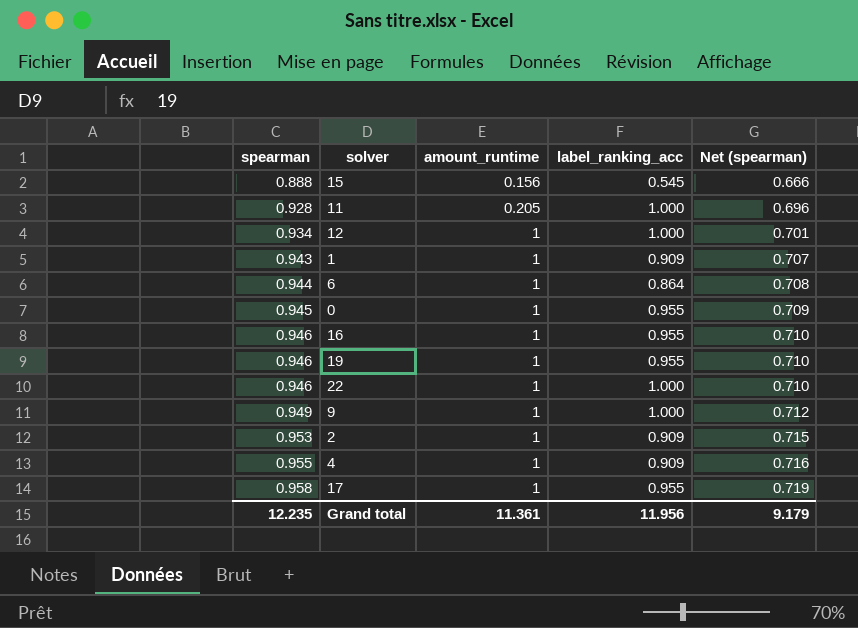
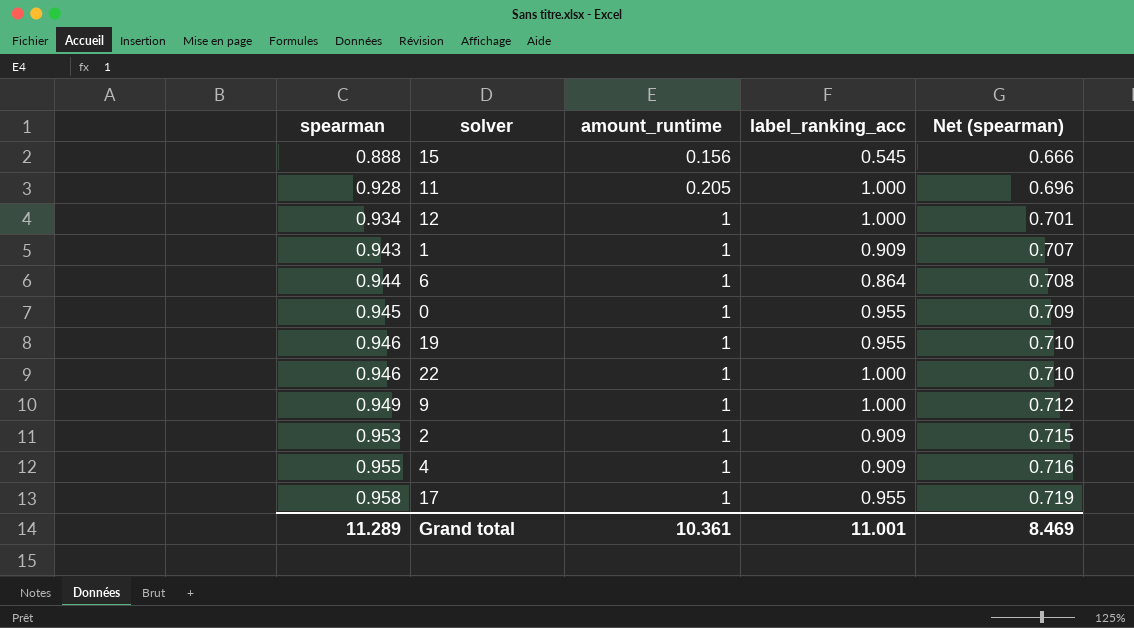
row 16: 0.946 | 1 | 0.955 | 0.710 -> none
Grand total | spearman: 12.235 -> 11.289
Grand total | amount_runtime: 11.361 -> 10.361
Grand total | label_ranking_acc: 11.956 -> 11.001
Grand total | Net (spearman): 9.179 -> 8.469

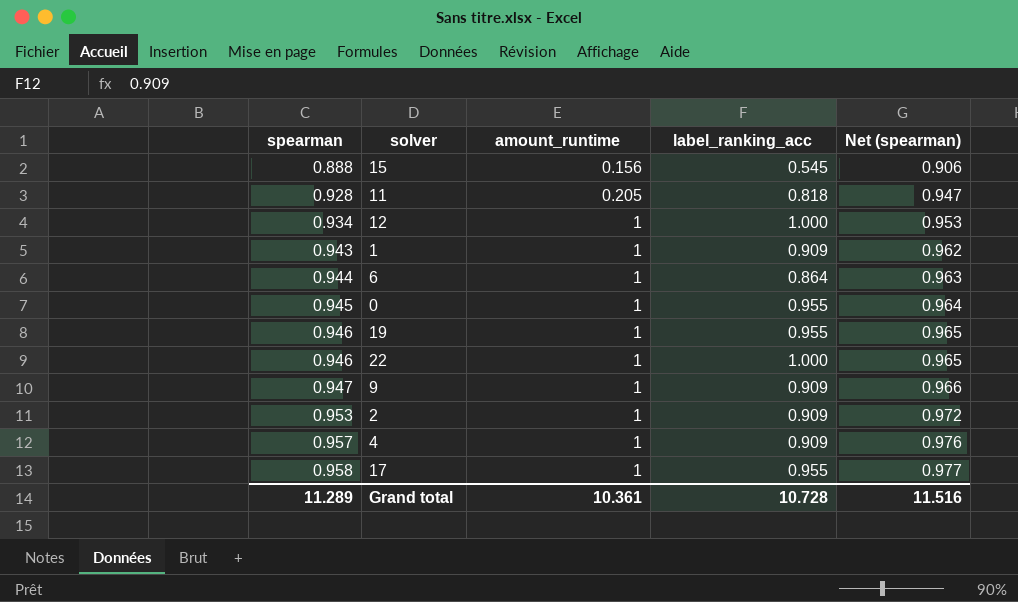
column Net (spearman) | formula: [spearman] * 0.75 -> [spearman] * 1.02
11 | label_ranking_acc: 1.000 -> 0.818
9 | spearman: 0.949 -> 0.947
9 | label_ranking_acc: 1.000 -> 0.909
4 | spearman: 0.955 -> 0.957
Grand total | label_ranking_acc: 11.001 -> 10.728
Grand total | Net (spearman): 8.469 -> 11.516

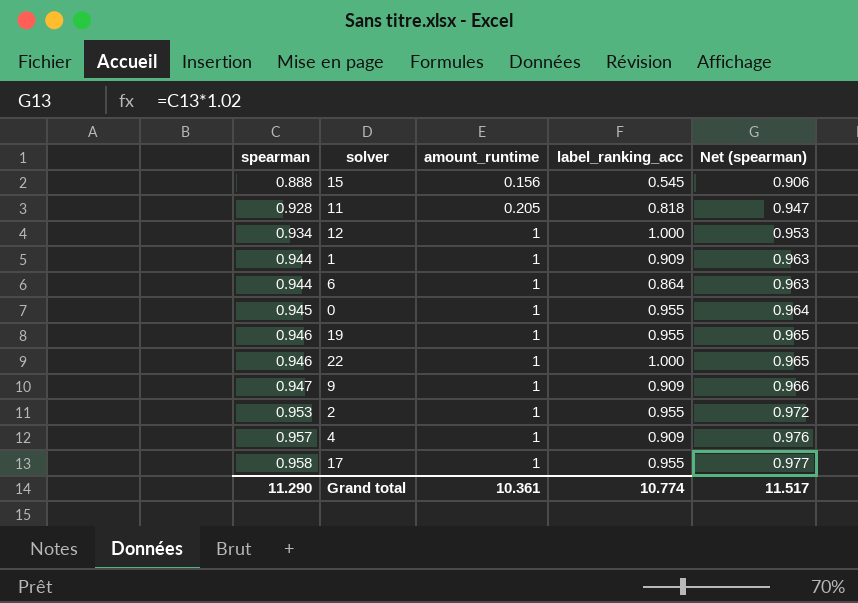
1 | spearman: 0.943 -> 0.944
1 | Net (spearman): 0.962 -> 0.963
2 | label_ranking_acc: 0.909 -> 0.955
Grand total | spearman: 11.289 -> 11.290
Grand total | label_ranking_acc: 10.728 -> 10.774
Grand total | Net (spearman): 11.516 -> 11.517

